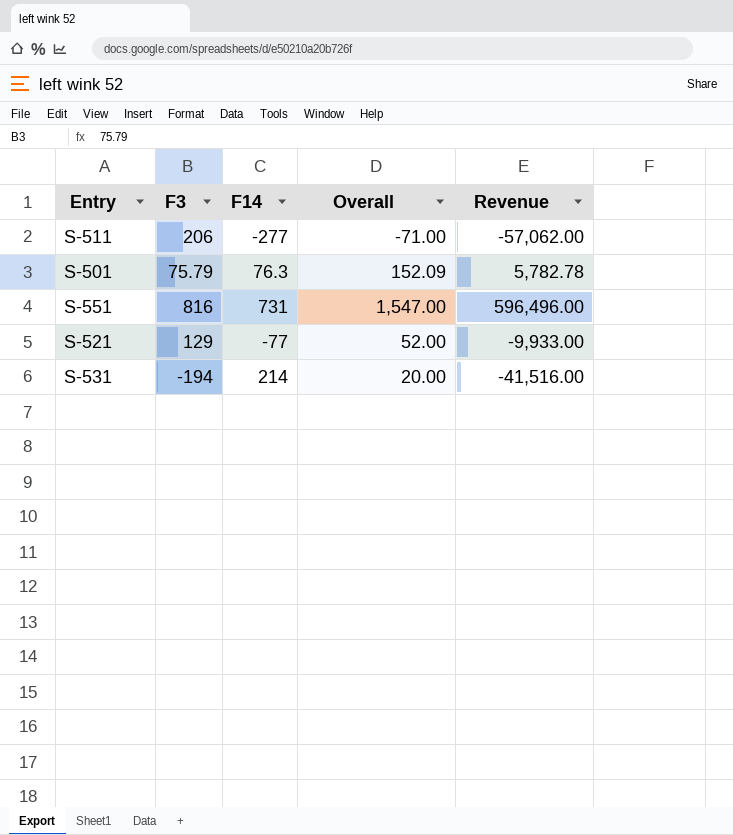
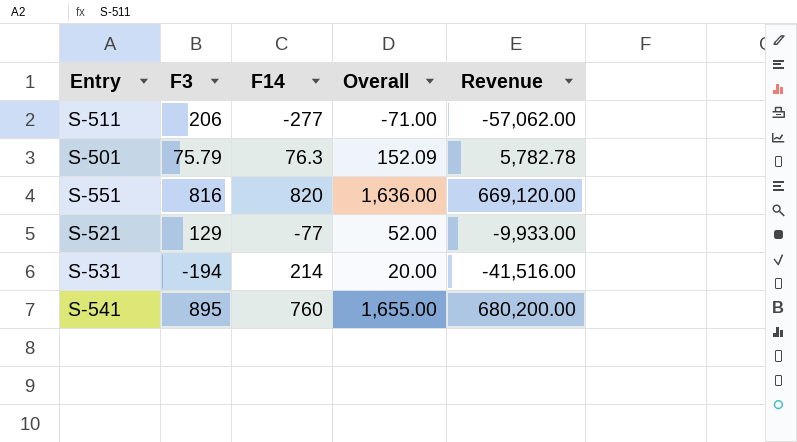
S-551 | F14: 731 -> 820
S-551 | Overall: 1,547.00 -> 1,636.00
S-551 | Revenue: 596,496.00 -> 669,120.00
row S-541: none -> 895 | 760 | 1,655.00 | 680,200.00

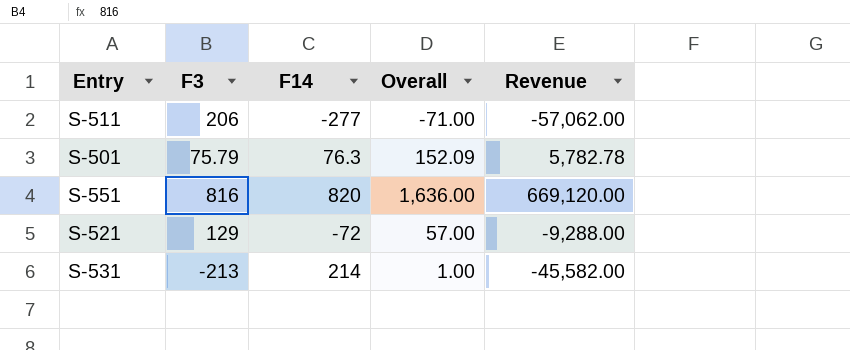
row S-541: 895 | 760 | 1,655.00 | 680,200.00 -> none
S-521 | F14: -77 -> -72
S-521 | Overall: 52.00 -> 57.00
S-521 | Revenue: -9,933.00 -> -9,288.00
S-531 | F3: -194 -> -213
S-531 | Overall: 20.00 -> 1.00
S-531 | Revenue: -41,516.00 -> -45,582.00

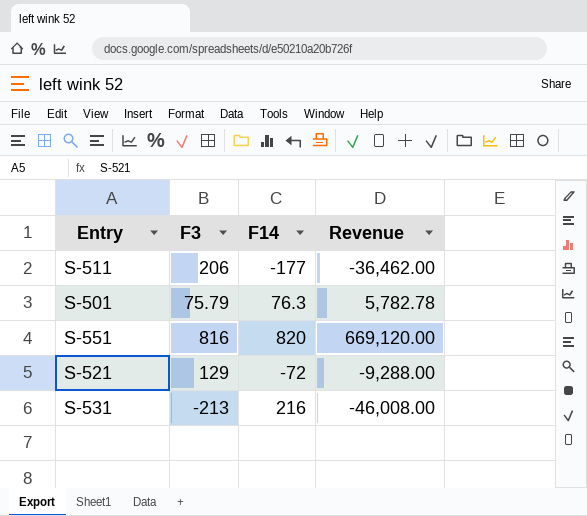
column Overall | formula: [F3] + [F14] -> none
S-511 | F14: -277 -> -177
S-511 | Revenue: -57,062.00 -> -36,462.00
S-531 | F14: 214 -> 216
S-531 | Revenue: -45,582.00 -> -46,008.00

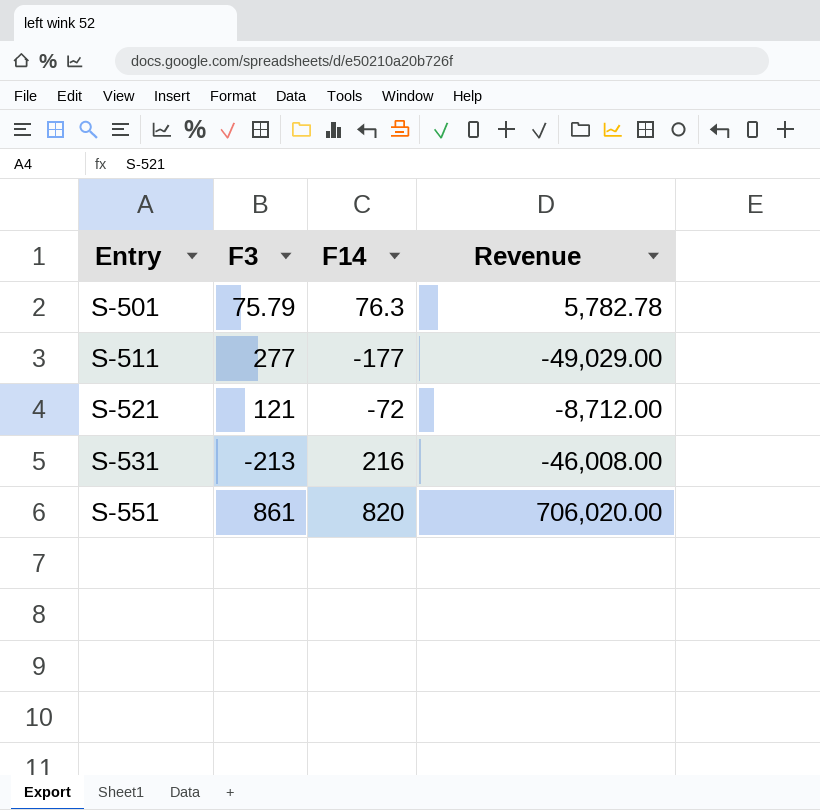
row order: none -> Entry ascending
S-511 | F3: 206 -> 277
S-511 | Revenue: -36,462.00 -> -49,029.00
S-521 | F3: 129 -> 121
S-521 | Revenue: -9,288.00 -> -8,712.00
S-551 | F3: 816 -> 861
S-551 | Revenue: 669,120.00 -> 706,020.00

